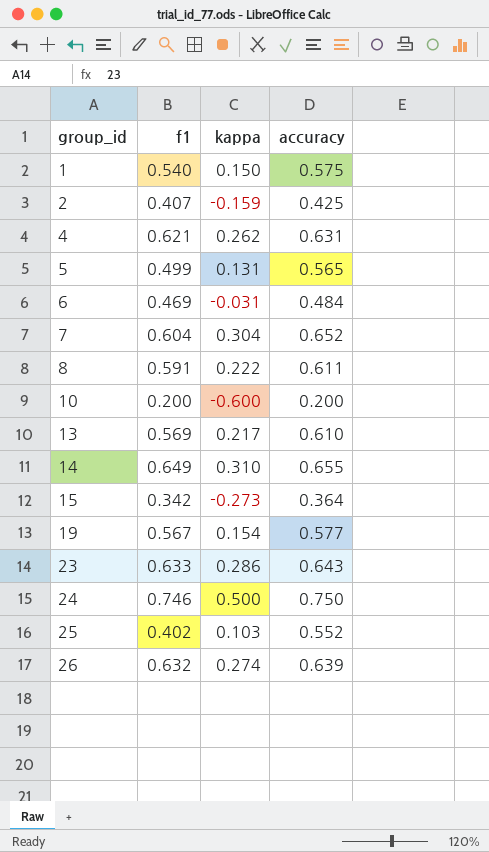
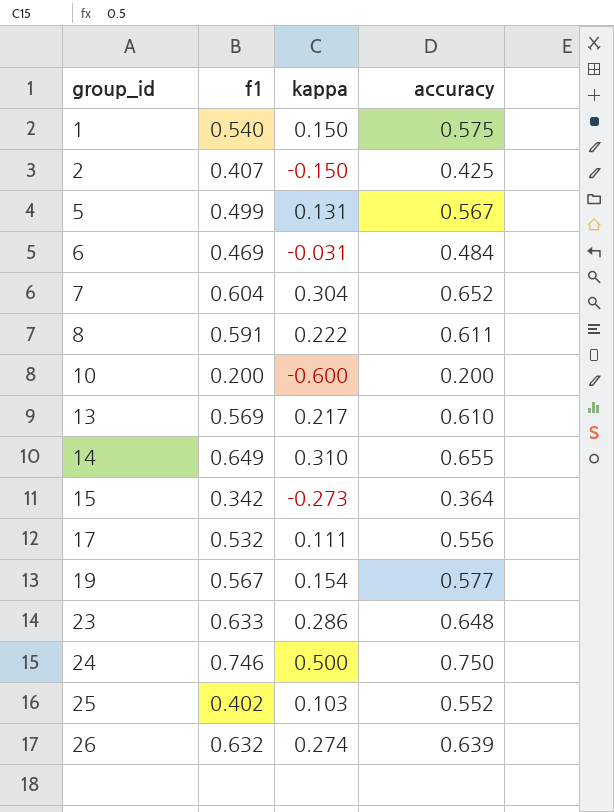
row 4: 0.621 | 0.262 | 0.631 -> none
2 | kappa: -0.159 -> -0.150
5 | accuracy: 0.565 -> 0.567
row 17: none -> 0.532 | 0.111 | 0.556
23 | accuracy: 0.643 -> 0.648

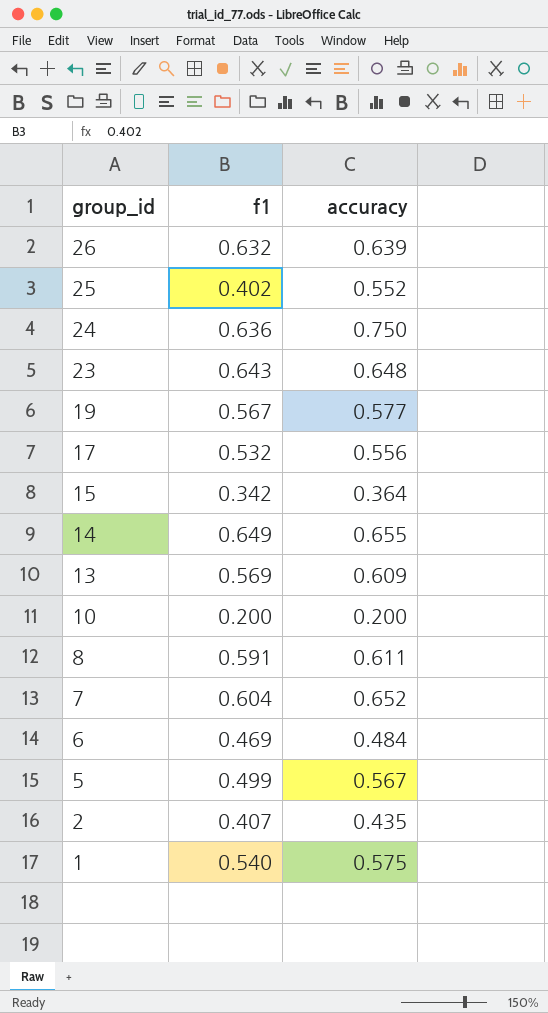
row order: group_id ascending -> group_id descending
column kappa | position: 3 -> none
24 | f1: 0.746 -> 0.636
23 | f1: 0.633 -> 0.643
13 | accuracy: 0.610 -> 0.609
2 | accuracy: 0.425 -> 0.435

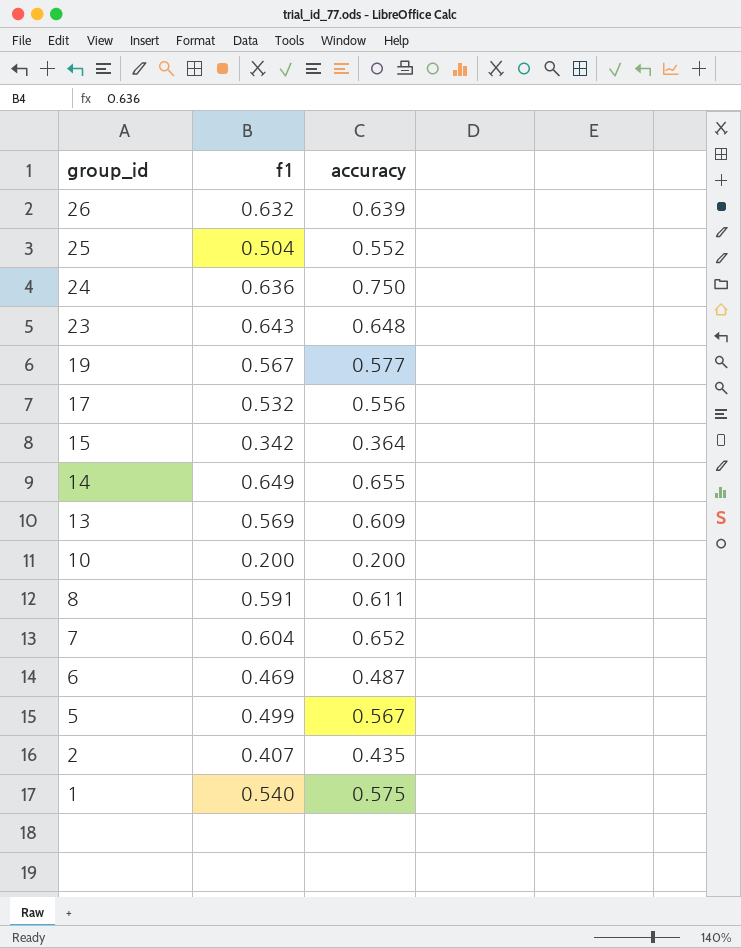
25 | f1: 0.402 -> 0.504
6 | accuracy: 0.484 -> 0.487

